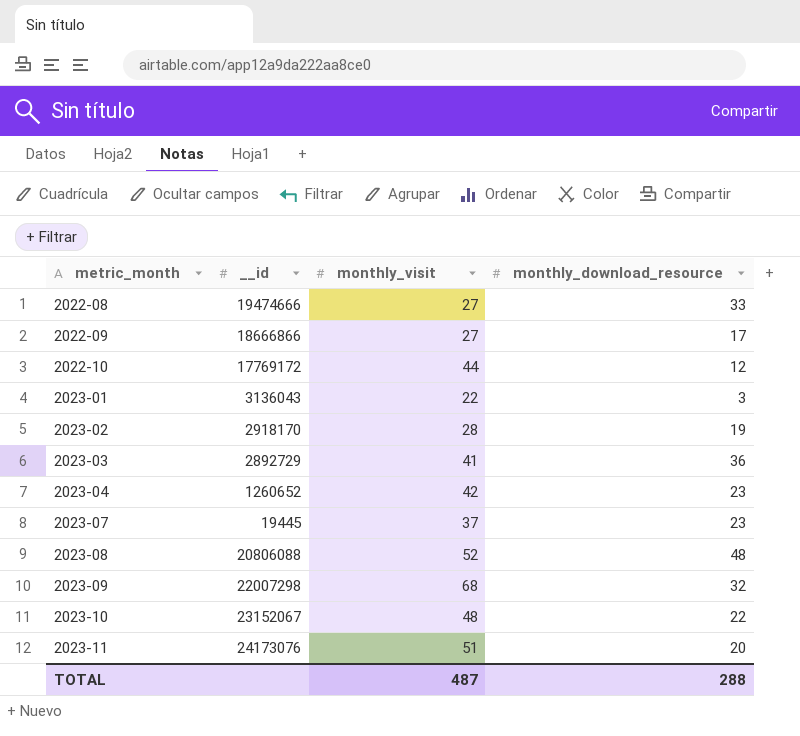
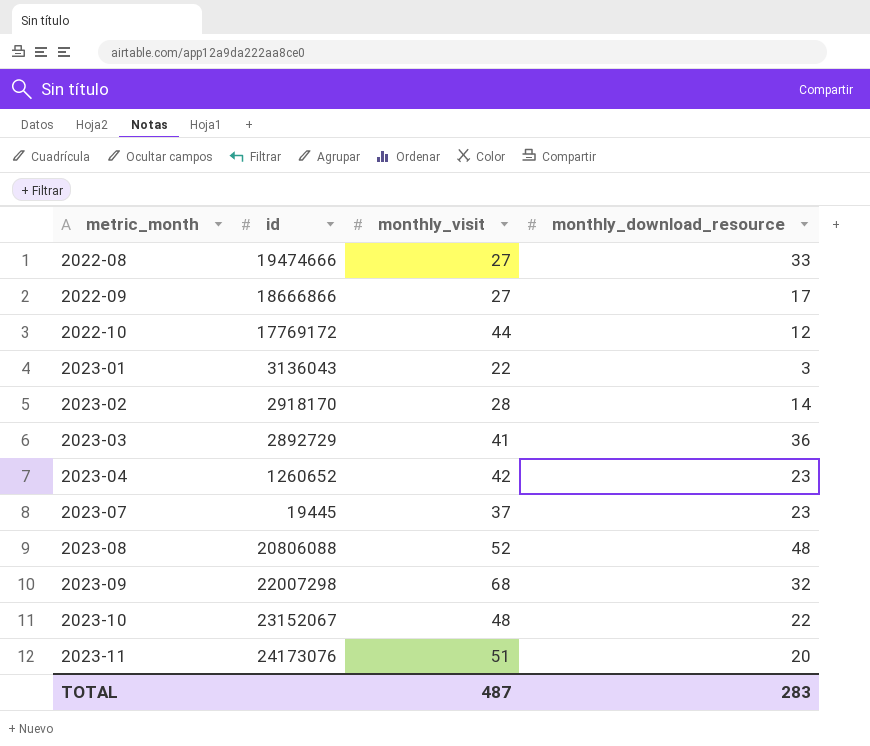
column name: __id -> id
2023-02 | monthly_download_resource: 19 -> 14
TOTAL | monthly_download_resource: 288 -> 283

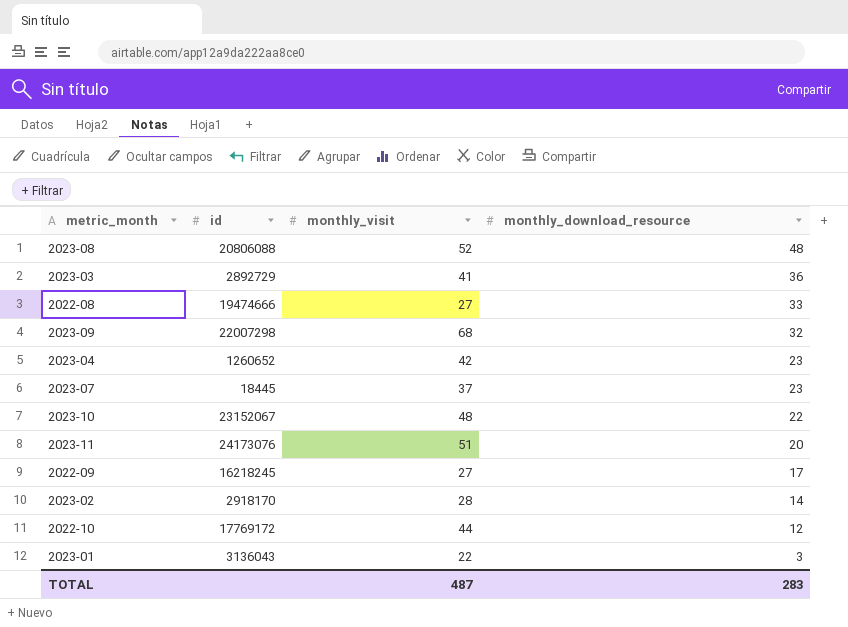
row order: metric_month ascending -> monthly_download_resource descending
2023-07 | id: 19445 -> 18445
2022-09 | id: 18666866 -> 16218245

